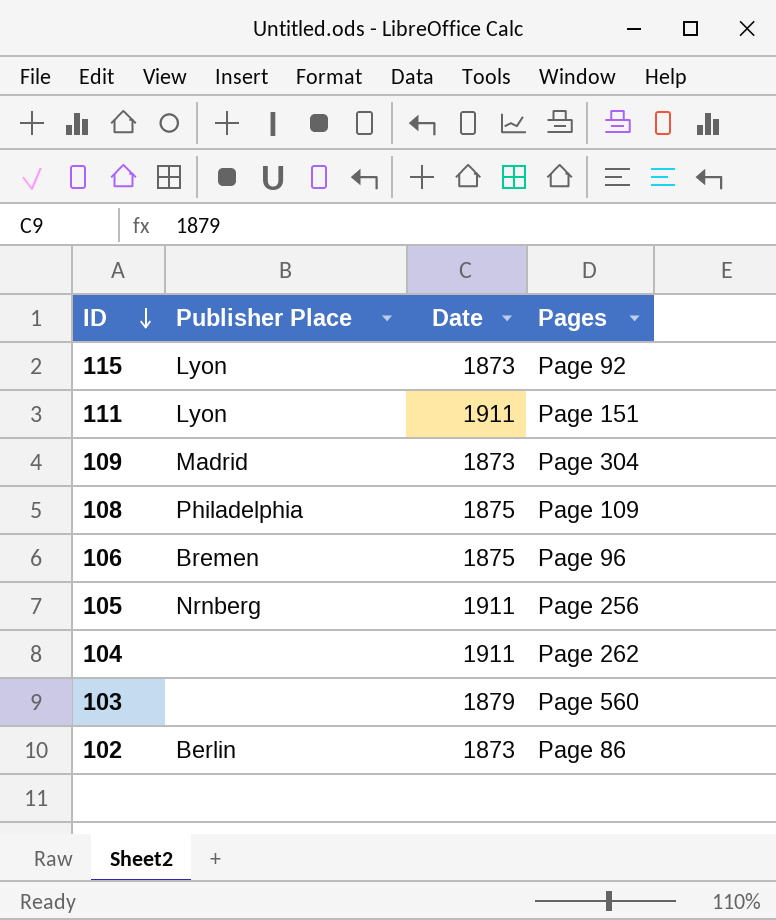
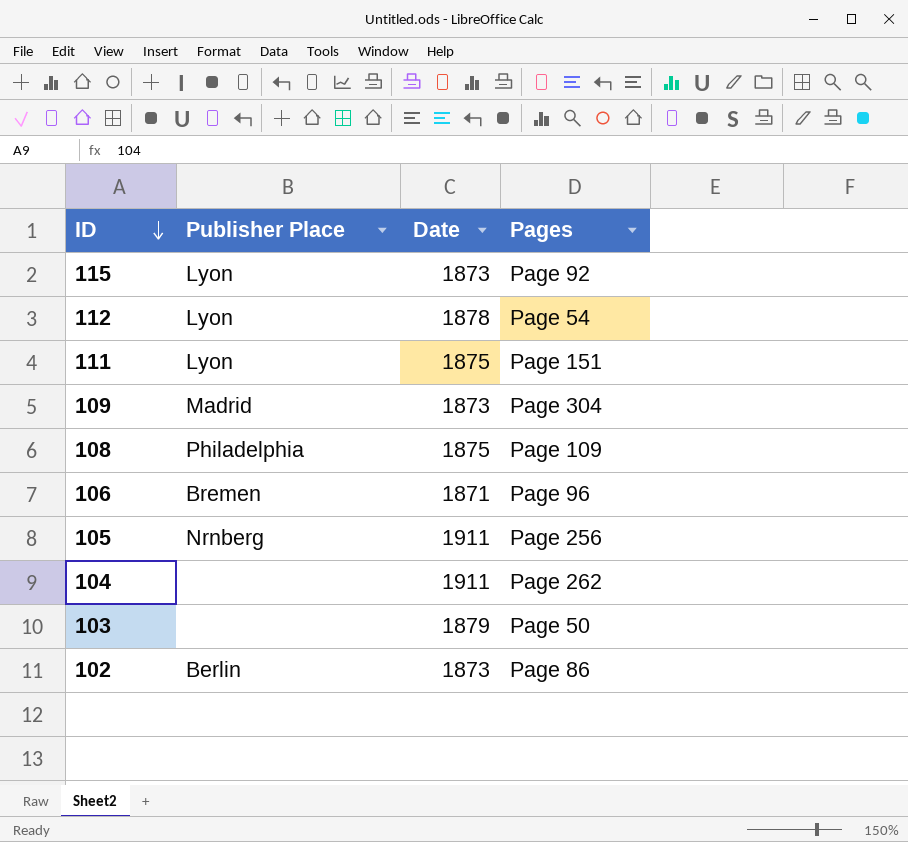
row 112: none -> Lyon | 1878 | Page 54
111 | Date: 1911 -> 1875
106 | Date: 1875 -> 1871
103 | Pages: Page 560 -> Page 50

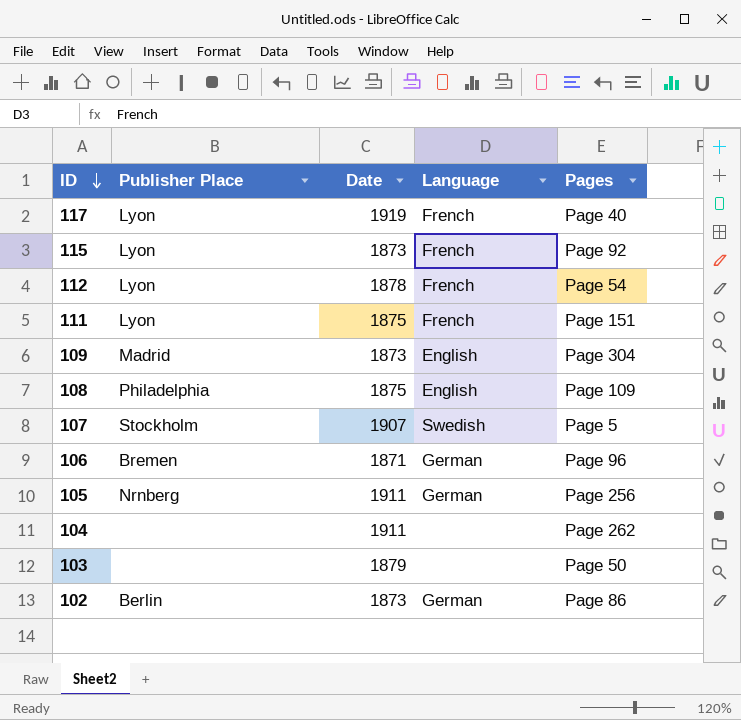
column Language | position: none -> 4
row 117: none -> Lyon | 1919 | French | Page 40
row 107: none -> Stockholm | 1907 | Swedish | Page 5

